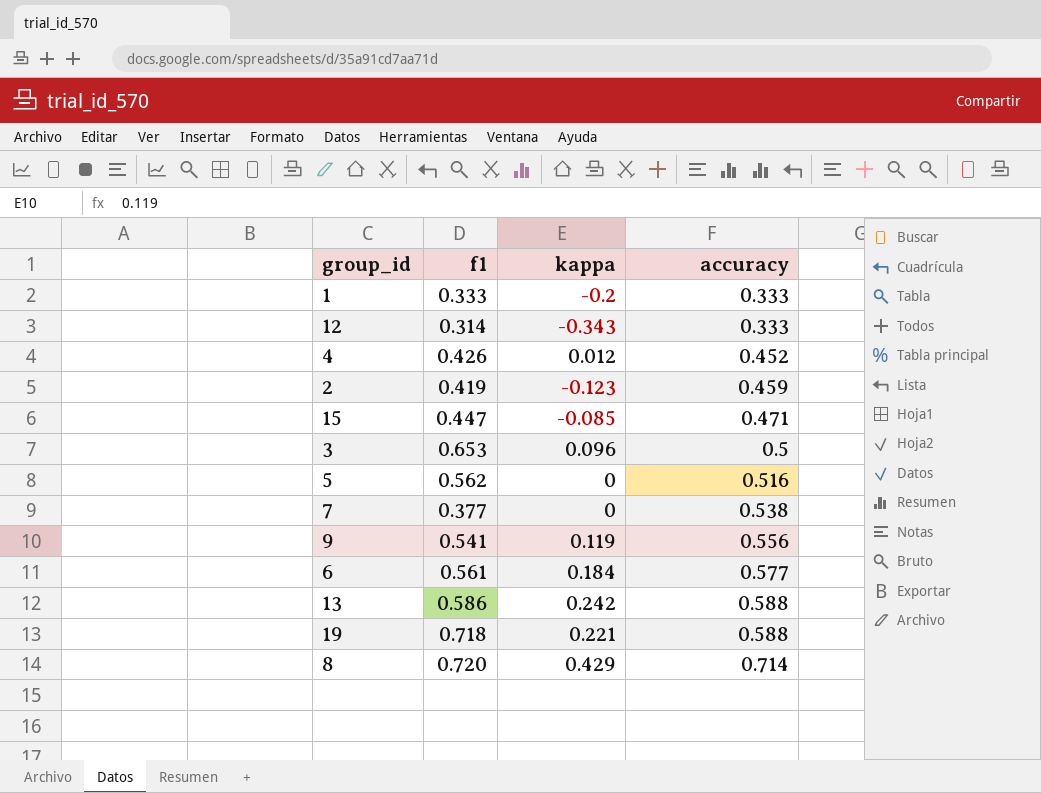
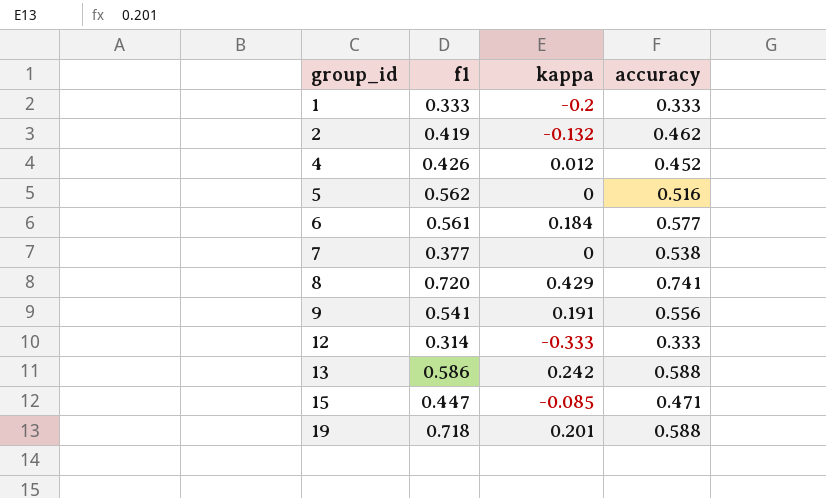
row order: accuracy ascending -> group_id ascending
row 3: 0.653 | 0.096 | 0.5 -> none
2 | kappa: -0.123 -> -0.132
2 | accuracy: 0.459 -> 0.462
8 | accuracy: 0.714 -> 0.741
9 | kappa: 0.119 -> 0.191
12 | kappa: -0.343 -> -0.333
19 | kappa: 0.221 -> 0.201

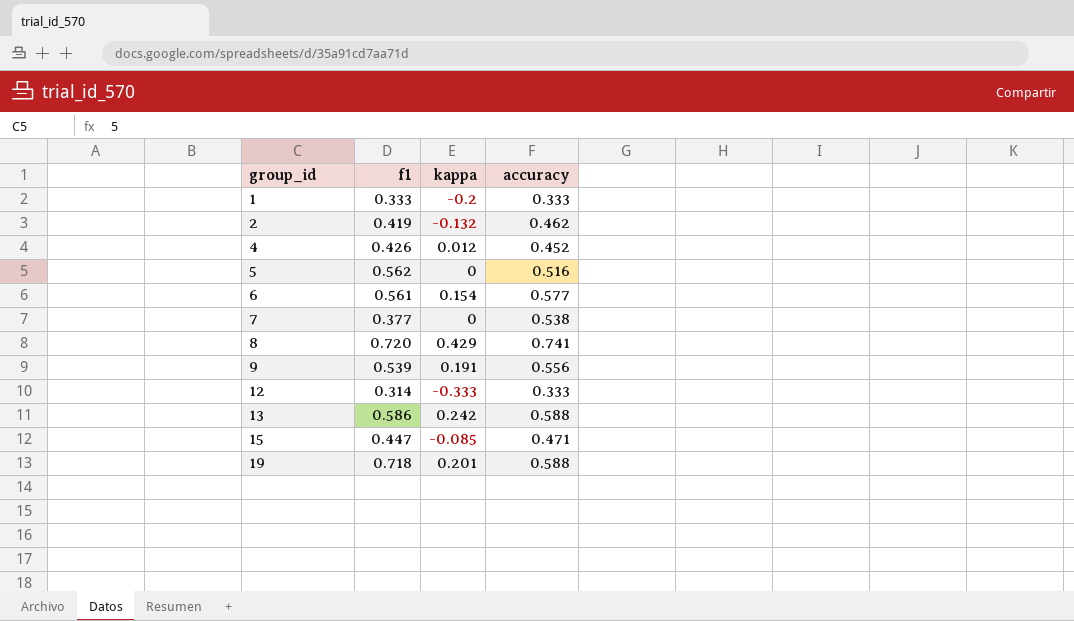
6 | kappa: 0.184 -> 0.154
9 | f1: 0.541 -> 0.539

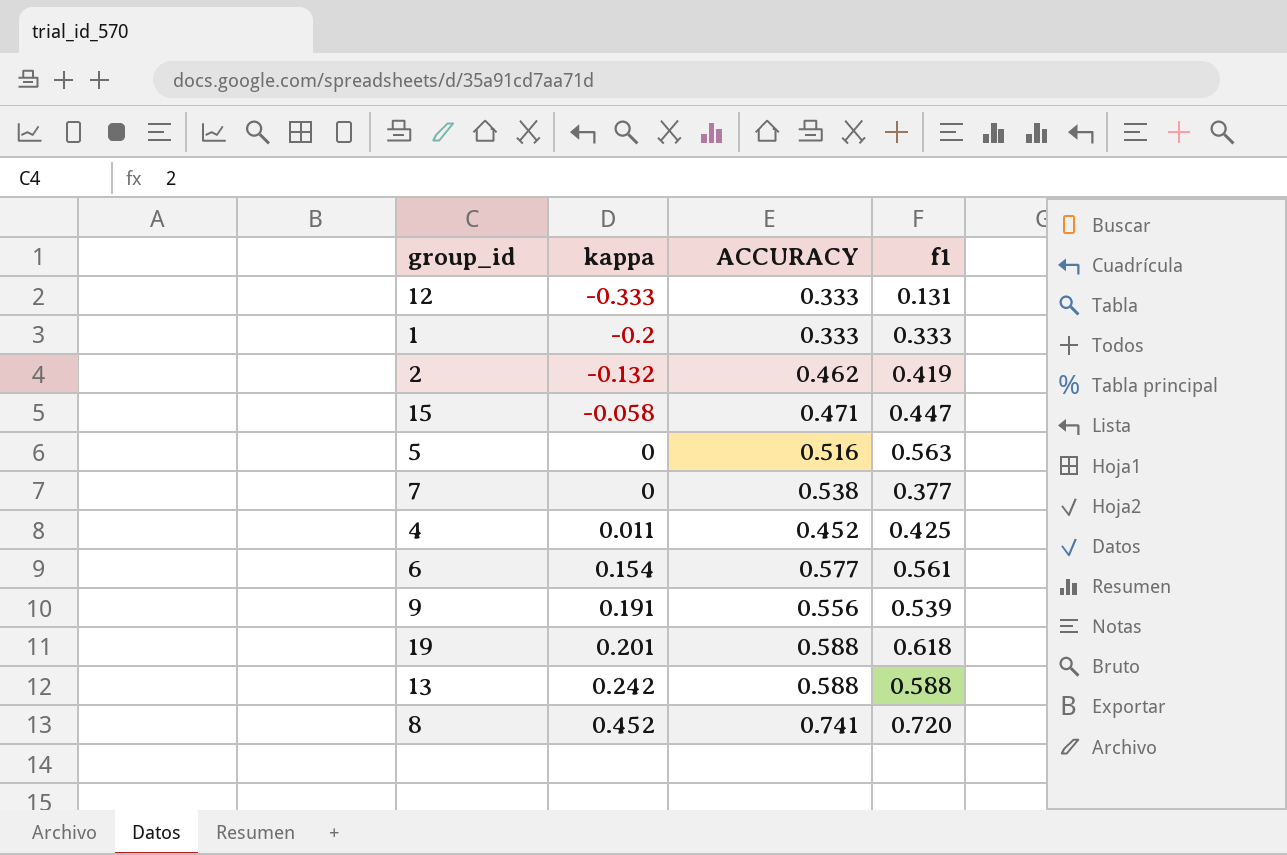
row order: group_id ascending -> kappa ascending
column name: accuracy -> ACCURACY
column f1 | position: 2 -> 4
12 | f1: 0.314 -> 0.131
15 | kappa: -0.085 -> -0.058
5 | f1: 0.562 -> 0.563
4 | kappa: 0.012 -> 0.011
4 | f1: 0.426 -> 0.425
19 | f1: 0.718 -> 0.618
13 | f1: 0.586 -> 0.588
8 | kappa: 0.429 -> 0.452

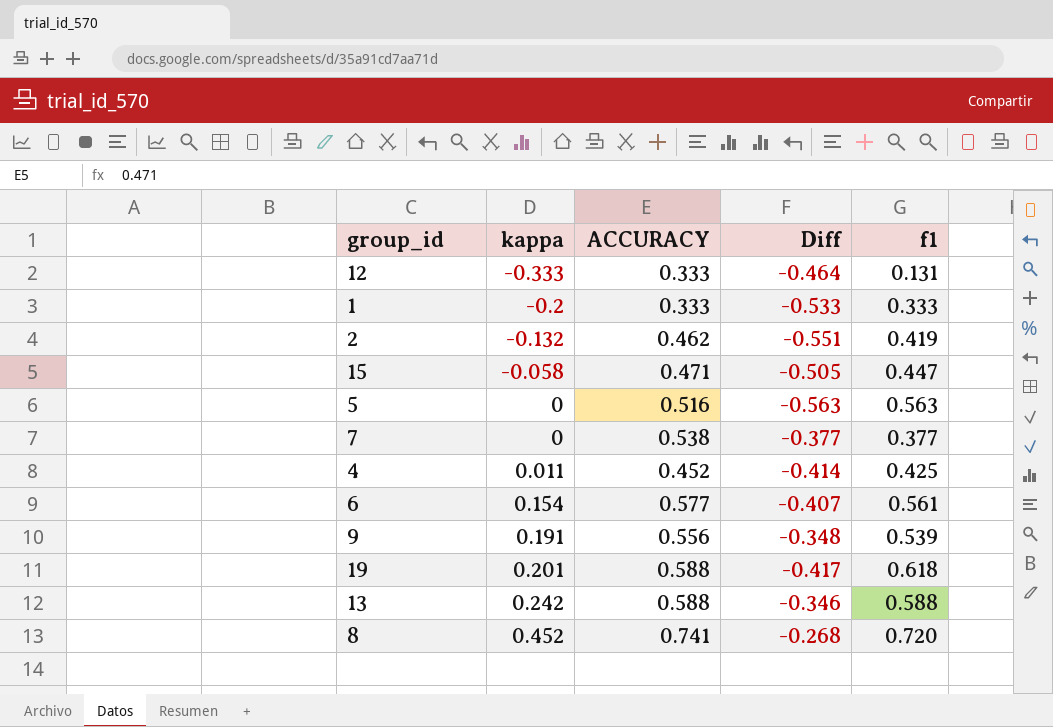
column Diff | formula: none -> [kappa] - [f1]

